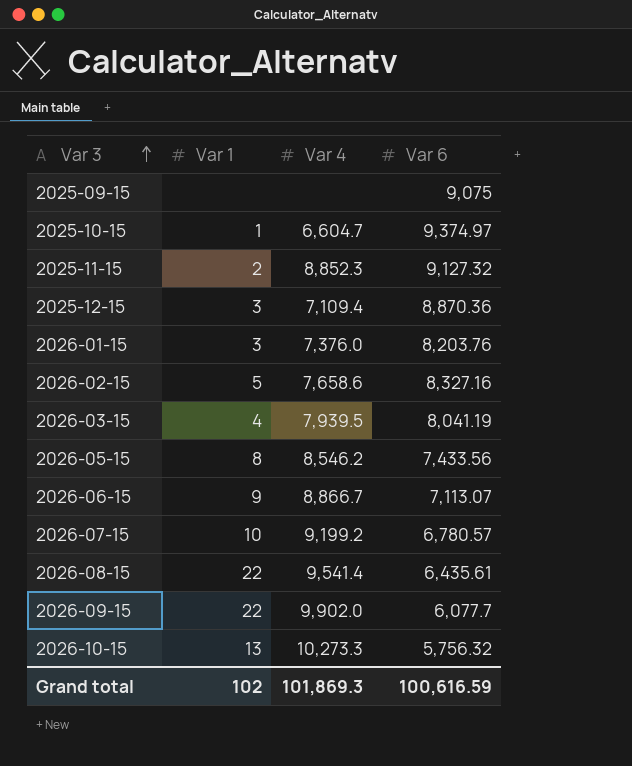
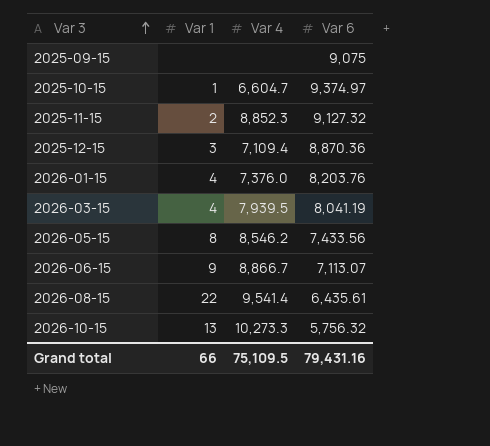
row 2026-02-15: 5 | 7,658.6 | 8,327.16 -> none
row 2026-07-15: 10 | 9,199.2 | 6,780.57 -> none
row 2026-09-15: 22 | 9,902.0 | 6,077.7 -> none
2026-01-15 | Var 1: 3 -> 4
Grand total | Var 1: 102 -> 66
Grand total | Var 4: 101,869.3 -> 75,109.5
Grand total | Var 6: 100,616.59 -> 79,431.16

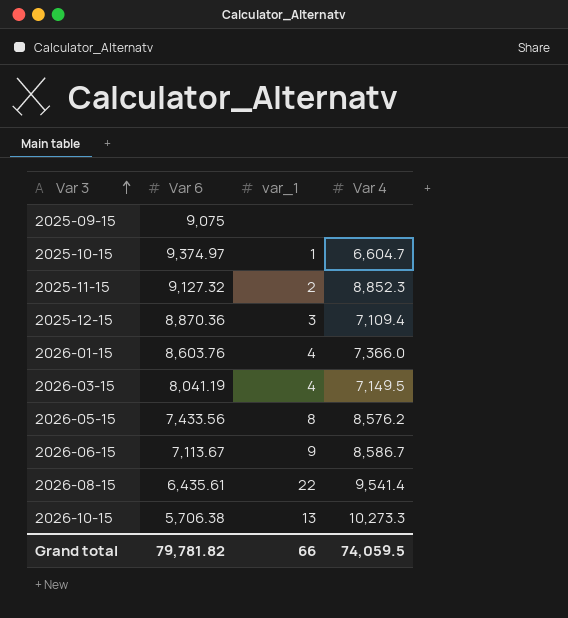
column Var 6 | position: 4 -> 2
column name: Var 1 -> var_1
2026-01-15 | Var 6: 8,203.76 -> 8,603.76
2026-01-15 | Var 4: 7,376.0 -> 7,366.0
2026-03-15 | Var 4: 7,939.5 -> 7,149.5
2026-05-15 | Var 4: 8,546.2 -> 8,576.2
2026-06-15 | Var 6: 7,113.07 -> 7,113.67
2026-06-15 | Var 4: 8,866.7 -> 8,586.7
2026-10-15 | Var 6: 5,756.32 -> 5,706.38
Grand total | Var 6: 79,431.16 -> 79,781.82
Grand total | Var 4: 75,109.5 -> 74,059.5

